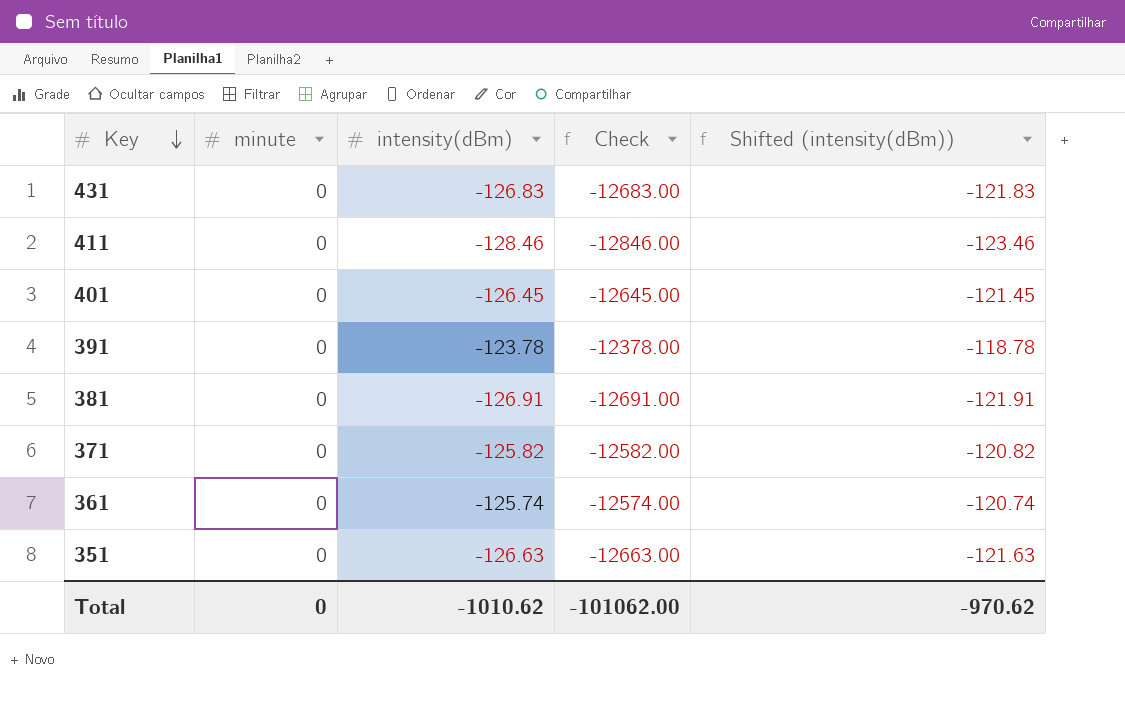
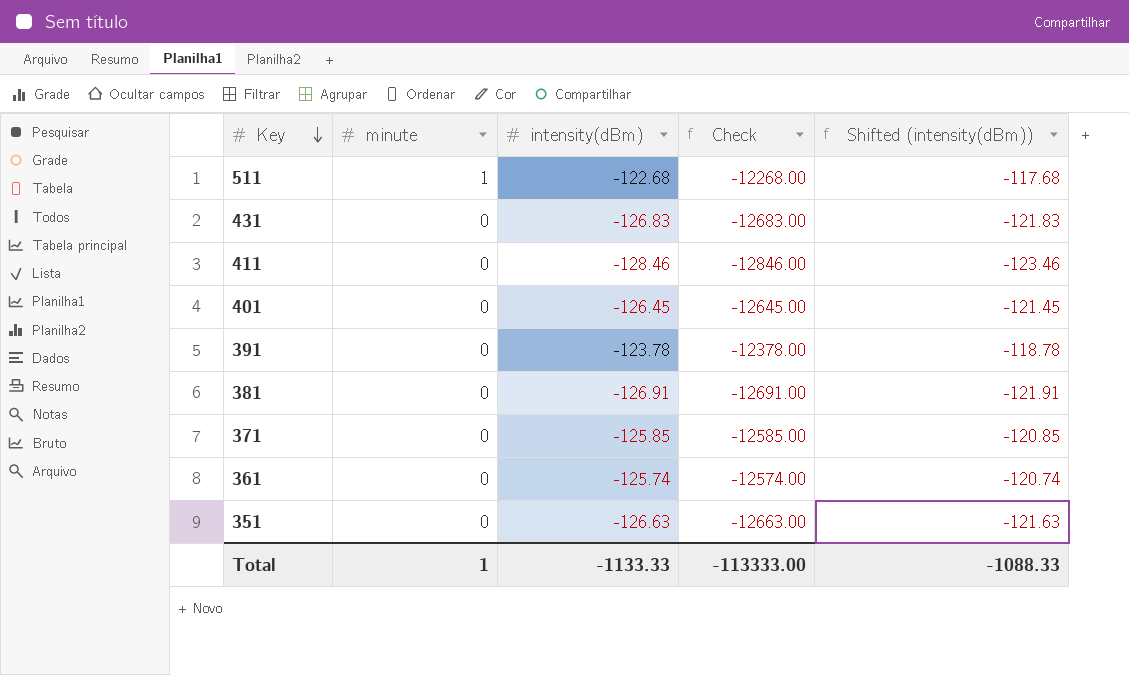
row 511: none -> 1 | -122.68 | -12268.00 | -117.68
371 | intensity(dBm): -125.82 -> -125.85
371 | Check: -12582.00 -> -12585.00
371 | Shifted (intensity(dBm)): -120.82 -> -120.85
Total | minute: 0 -> 1
Total | intensity(dBm): -1010.62 -> -1133.33
Total | Check: -101062.00 -> -113333.00
Total | Shifted (intensity(dBm)): -970.62 -> -1088.33

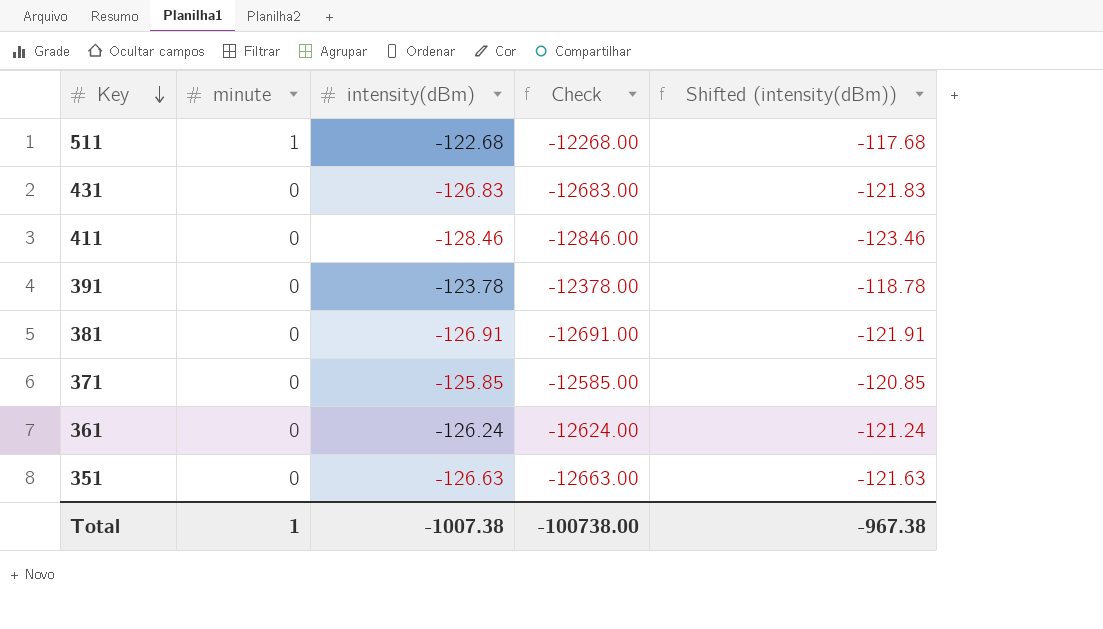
row 401: 0 | -126.45 | -12645.00 | -121.45 -> none
361 | intensity(dBm): -125.74 -> -126.24
361 | Check: -12574.00 -> -12624.00
361 | Shifted (intensity(dBm)): -120.74 -> -121.24
Total | intensity(dBm): -1133.33 -> -1007.38
Total | Check: -113333.00 -> -100738.00
Total | Shifted (intensity(dBm)): -1088.33 -> -967.38

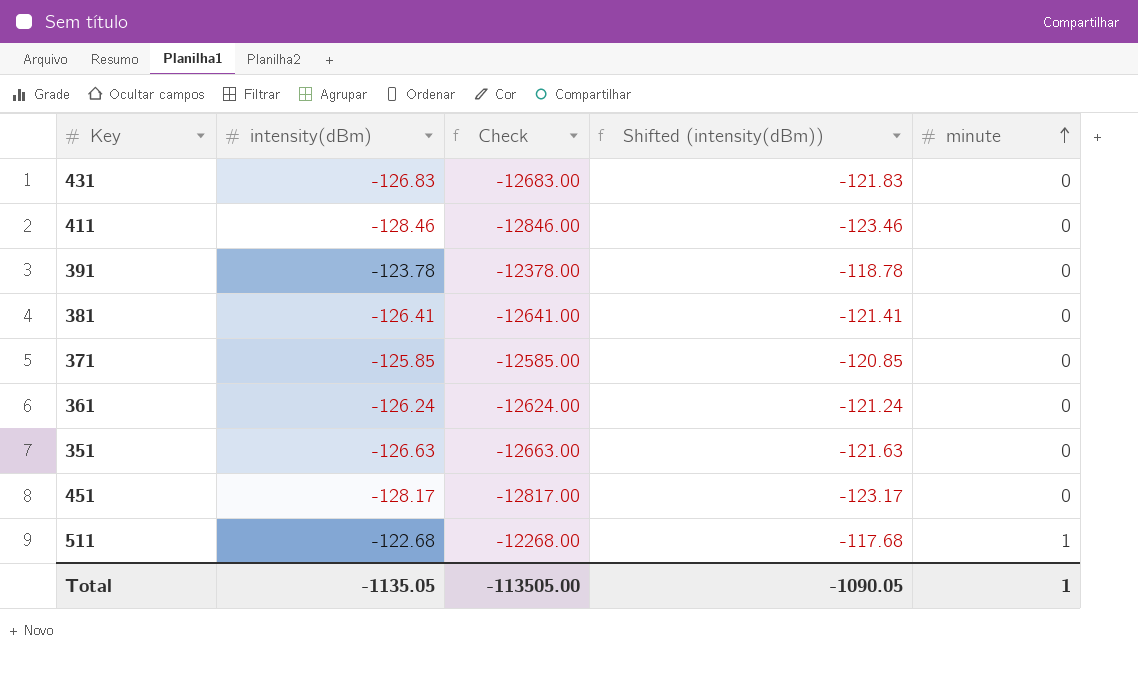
row order: Key descending -> minute ascending
column minute | position: 2 -> 5
381 | intensity(dBm): -126.91 -> -126.41
381 | Check: -12691.00 -> -12641.00
381 | Shifted (intensity(dBm)): -121.91 -> -121.41
row 451: none -> -128.17 | -12817.00 | -123.17 | 0
Total | intensity(dBm): -1007.38 -> -1135.05
Total | Check: -100738.00 -> -113505.00
Total | Shifted (intensity(dBm)): -967.38 -> -1090.05

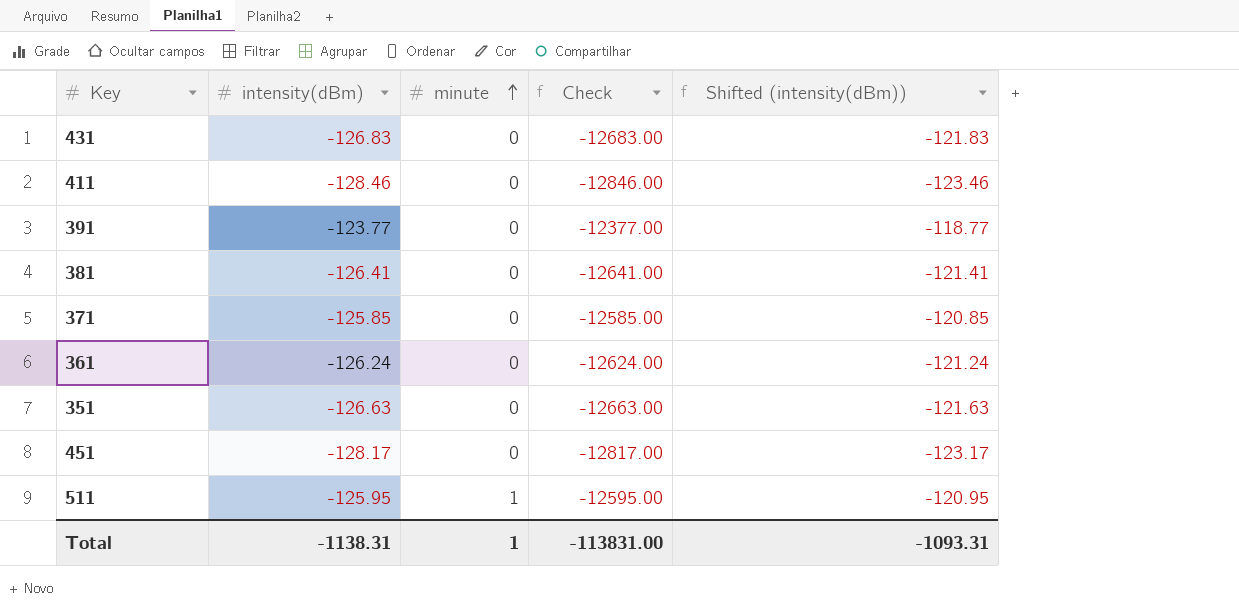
column minute | position: 5 -> 3
391 | intensity(dBm): -123.78 -> -123.77
391 | Check: -12378.00 -> -12377.00
391 | Shifted (intensity(dBm)): -118.78 -> -118.77
511 | intensity(dBm): -122.68 -> -125.95
511 | Check: -12268.00 -> -12595.00
511 | Shifted (intensity(dBm)): -117.68 -> -120.95
Total | intensity(dBm): -1135.05 -> -1138.31
Total | Check: -113505.00 -> -113831.00
Total | Shifted (intensity(dBm)): -1090.05 -> -1093.31

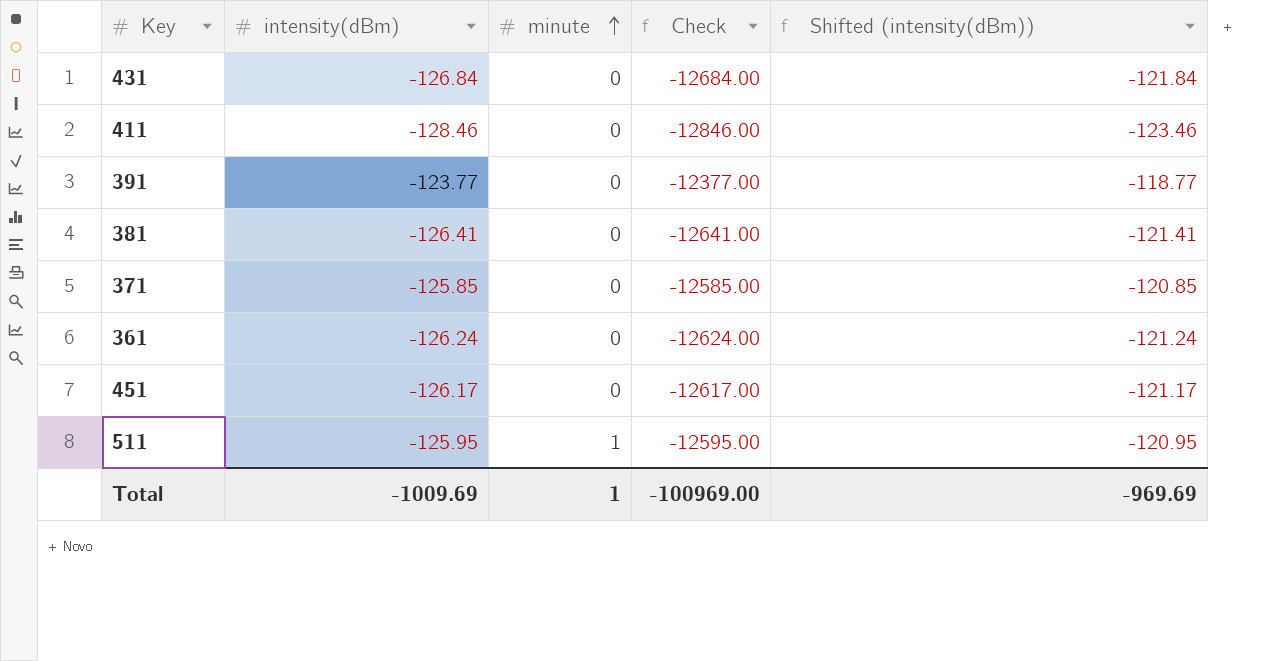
row 351: -126.63 | 0 | -12663.00 | -121.63 -> none
431 | intensity(dBm): -126.83 -> -126.84
431 | Check: -12683.00 -> -12684.00
431 | Shifted (intensity(dBm)): -121.83 -> -121.84
451 | intensity(dBm): -128.17 -> -126.17
451 | Check: -12817.00 -> -12617.00
451 | Shifted (intensity(dBm)): -123.17 -> -121.17
Total | intensity(dBm): -1138.31 -> -1009.69
Total | Check: -113831.00 -> -100969.00
Total | Shifted (intensity(dBm)): -1093.31 -> -969.69

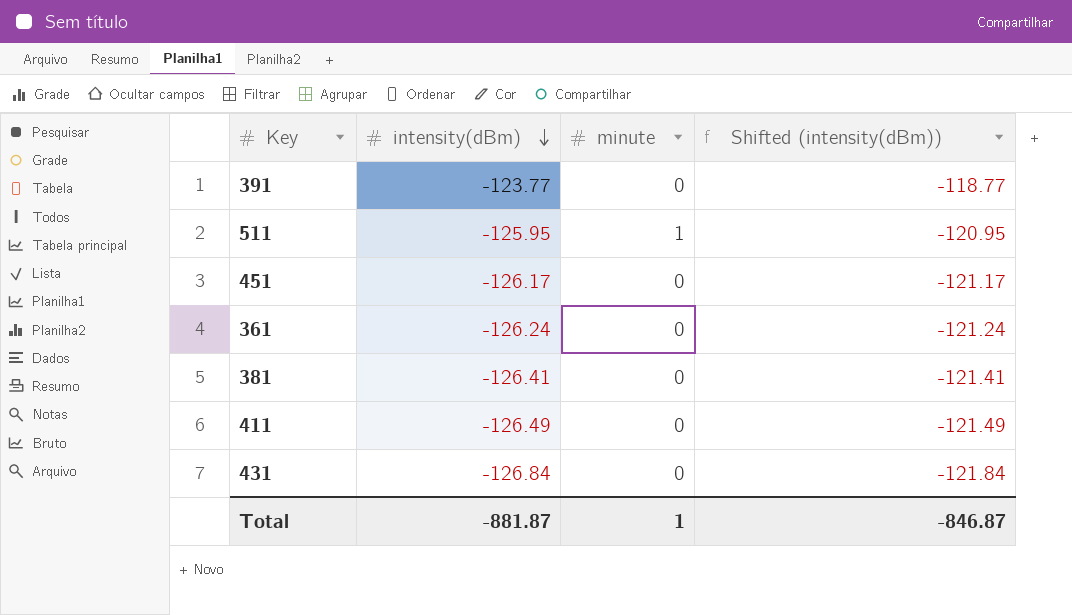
row order: minute ascending -> intensity(dBm) descending
column Check | formula: [intensity(dBm)] * 100 -> none
row 371: -125.85 | 0 | -12585.00 | -120.85 -> none
411 | intensity(dBm): -128.46 -> -126.49
411 | Shifted (intensity(dBm)): -123.46 -> -121.49
Total | intensity(dBm): -1009.69 -> -881.87
Total | Shifted (intensity(dBm)): -969.69 -> -846.87

